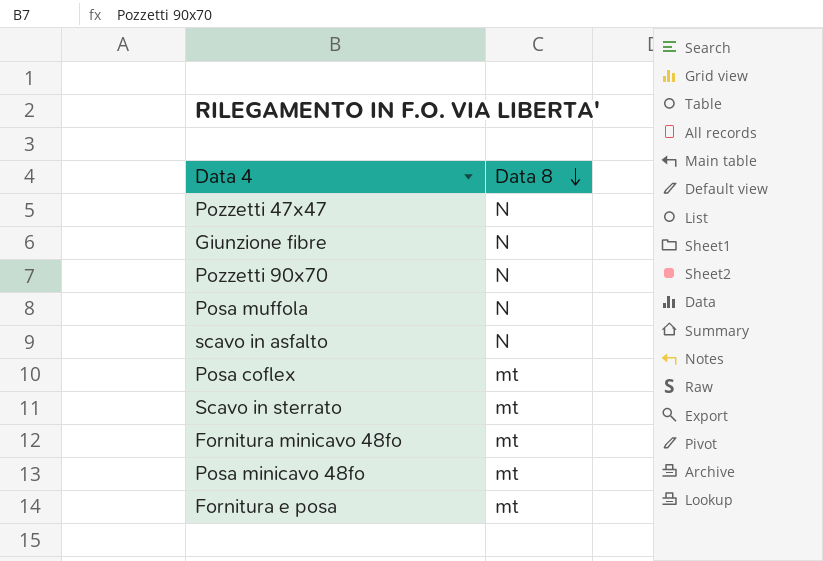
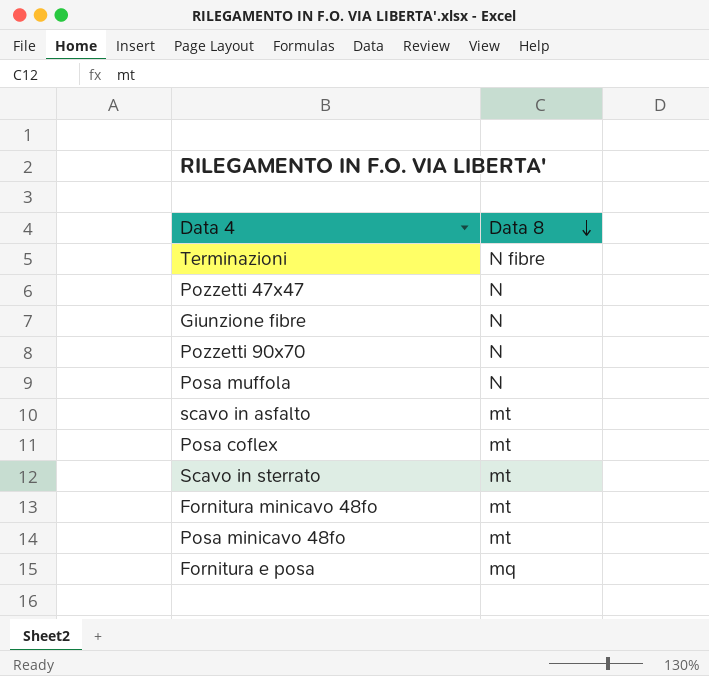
row Terminazioni: none -> N fibre
scavo in asfalto | Data 8: N -> mt
Fornitura e posa | Data 8: mt -> mq

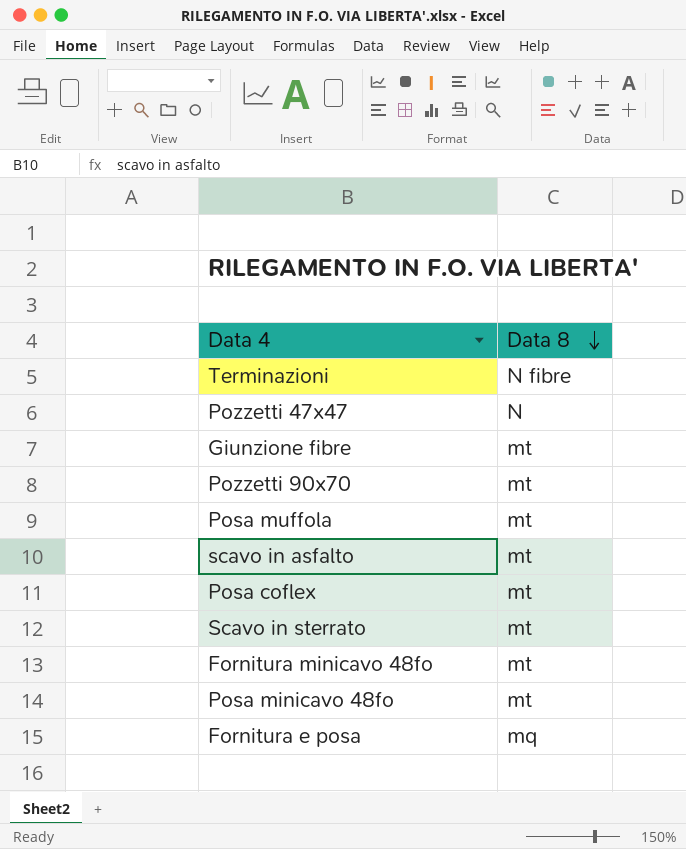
Giunzione fibre | Data 8: N -> mt
Pozzetti 90x70 | Data 8: N -> mt
Posa muffola | Data 8: N -> mt

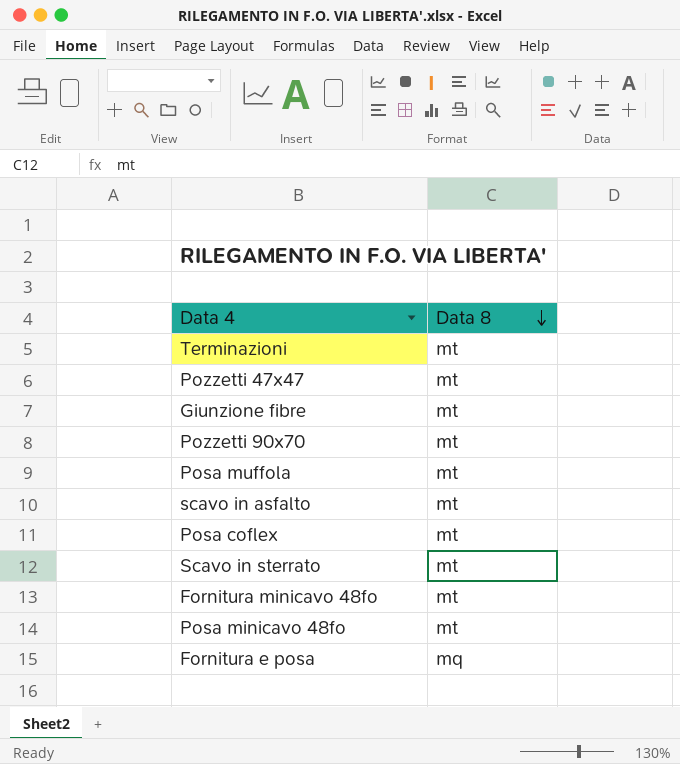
Terminazioni | Data 8: N fibre -> mt
Pozzetti 47x47 | Data 8: N -> mt

